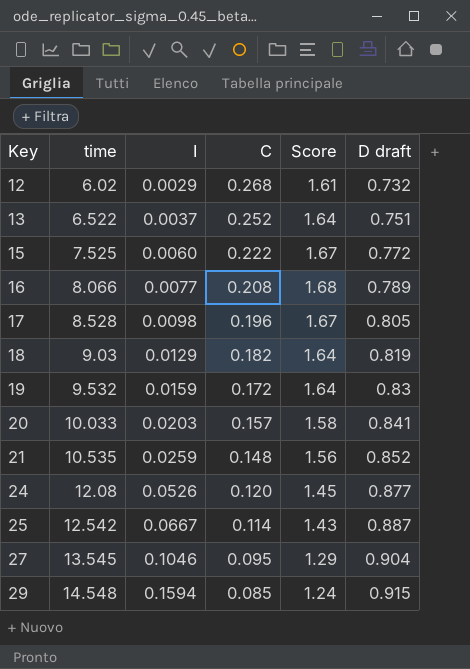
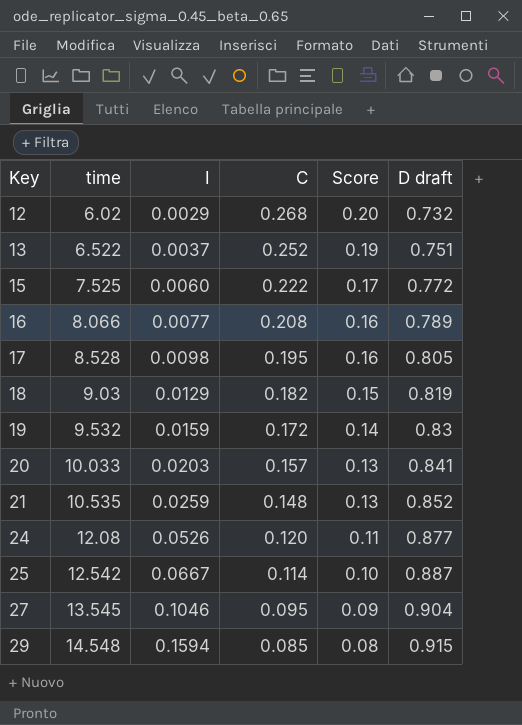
column Score | formula: [time] * [C] -> [C] * [D draft]
17 | C: 0.196 -> 0.195

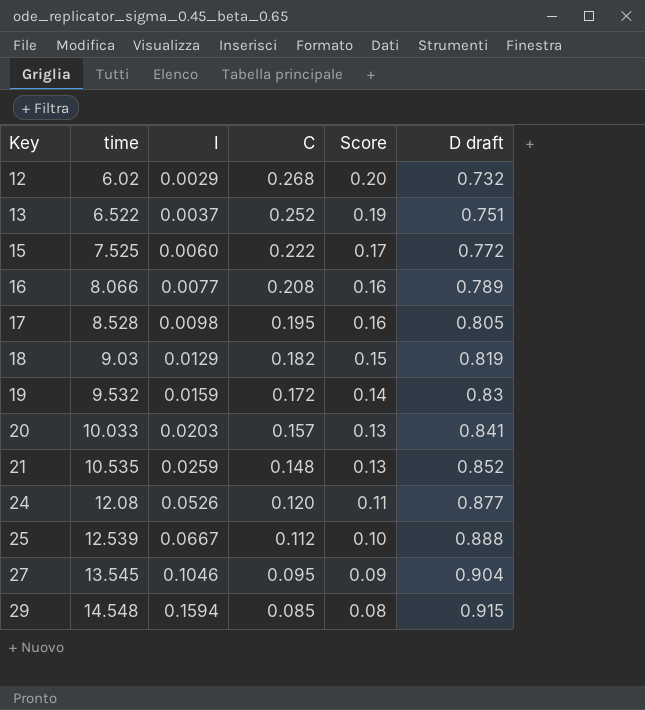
25 | time: 12.542 -> 12.539
25 | C: 0.114 -> 0.112
25 | D draft: 0.887 -> 0.888

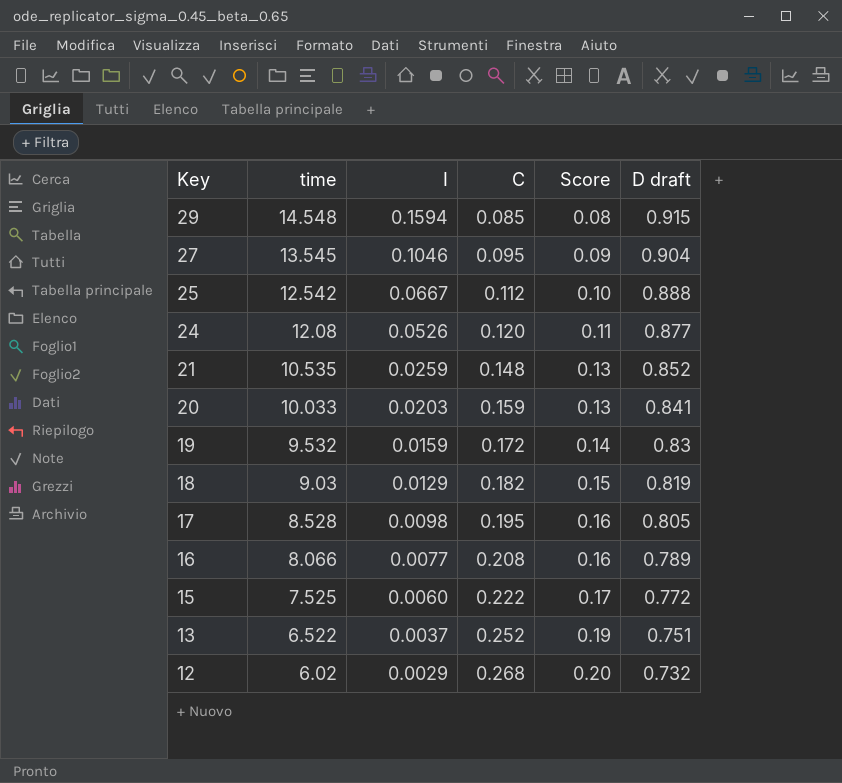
row order: Key ascending -> Key descending
25 | time: 12.539 -> 12.542
20 | C: 0.157 -> 0.159

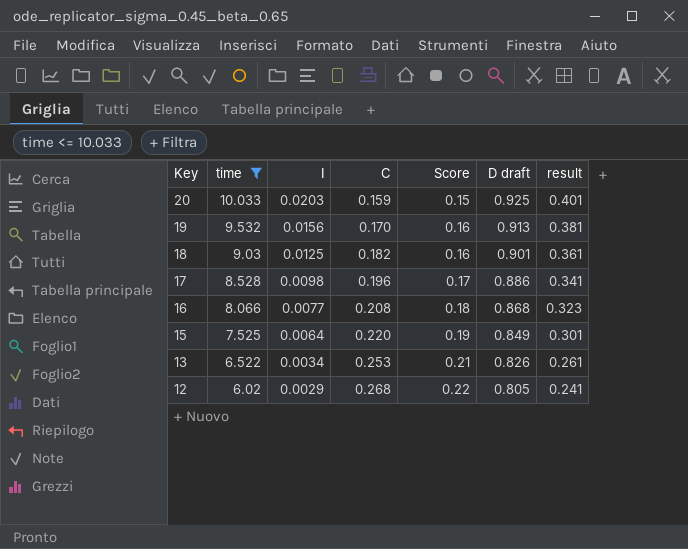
filter: none -> time <= 10.033
column result | formula: none -> [time] * 0.04
20 | Score: 0.13 -> 0.15
20 | D draft: 0.841 -> 0.925
19 | I: 0.0159 -> 0.0156
19 | C: 0.172 -> 0.170
19 | Score: 0.14 -> 0.16
19 | D draft: 0.83 -> 0.913
18 | I: 0.0129 -> 0.0125
18 | Score: 0.15 -> 0.16
18 | D draft: 0.819 -> 0.901
17 | C: 0.195 -> 0.196
17 | Score: 0.16 -> 0.17
17 | D draft: 0.805 -> 0.886
16 | Score: 0.16 -> 0.18
16 | D draft: 0.789 -> 0.868
15 | I: 0.0060 -> 0.0064
15 | C: 0.222 -> 0.220
15 | Score: 0.17 -> 0.19
15 | D draft: 0.772 -> 0.849
13 | I: 0.0037 -> 0.0034
13 | C: 0.252 -> 0.253
13 | Score: 0.19 -> 0.21
13 | D draft: 0.751 -> 0.826
12 | Score: 0.20 -> 0.22
12 | D draft: 0.732 -> 0.805

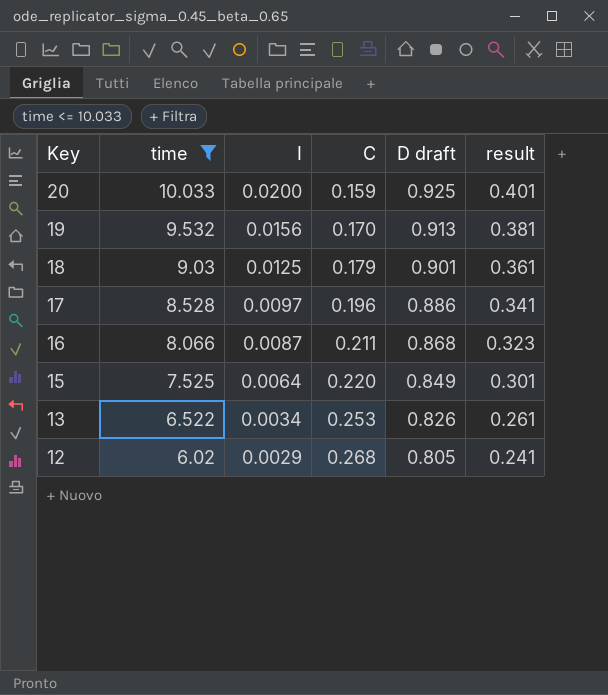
column Score | formula: [C] * [D draft] -> none
20 | I: 0.0203 -> 0.0200
18 | C: 0.182 -> 0.179
17 | I: 0.0098 -> 0.0097
16 | I: 0.0077 -> 0.0087
16 | C: 0.208 -> 0.211

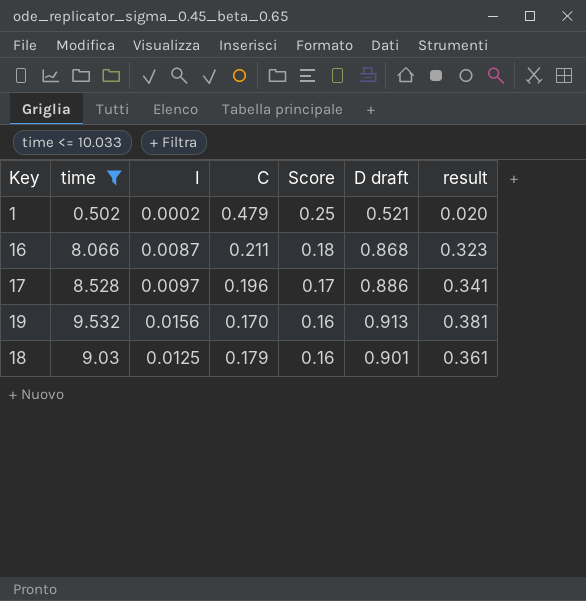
row order: Key descending -> Score descending
column Score | formula: none -> [C] * [D draft]
row 20: 10.033 | 0.0200 | 0.159 | 0.925 | 0.401 -> none
row 15: 7.525 | 0.0064 | 0.220 | 0.849 | 0.301 -> none
row 13: 6.522 | 0.0034 | 0.253 | 0.826 | 0.261 -> none
row 12: 6.02 | 0.0029 | 0.268 | 0.805 | 0.241 -> none
row 1: none -> 0.502 | 0.0002 | 0.479 | 0.25 | 0.521 | 0.020

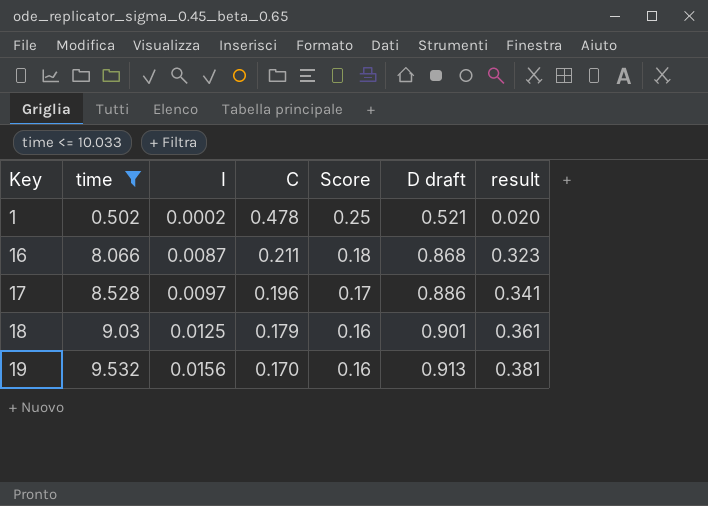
row order: Score descending -> Key ascending
1 | C: 0.479 -> 0.478

